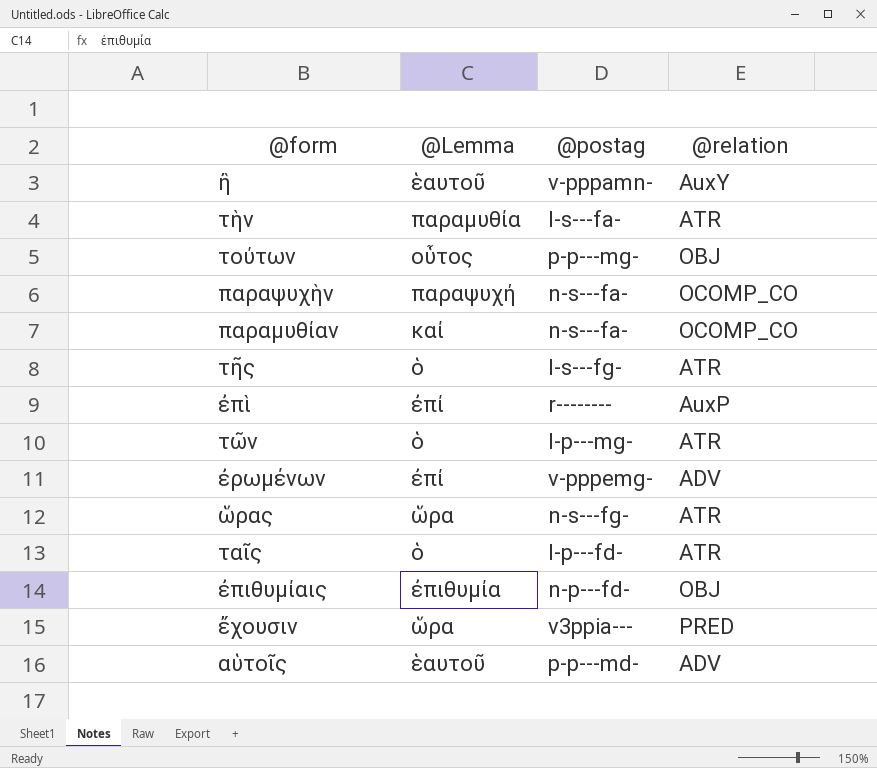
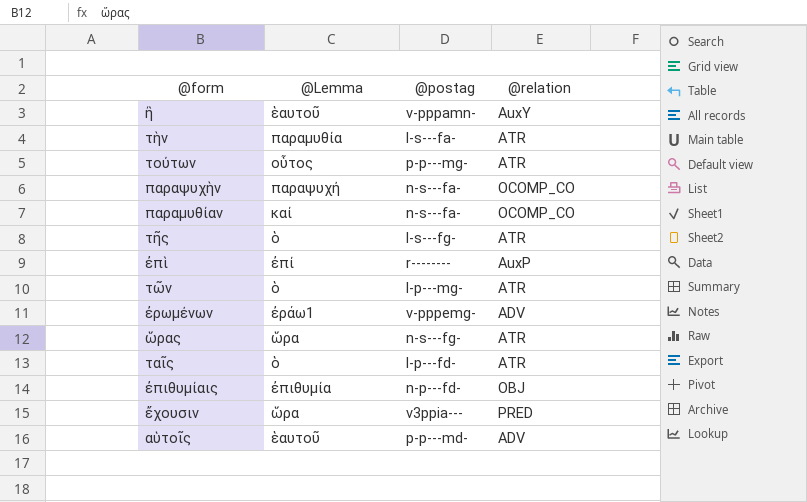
τούτων | @relation: OBJ -> ATR
ἐρωμένων | @Lemma: ἐπί -> ἐράω1

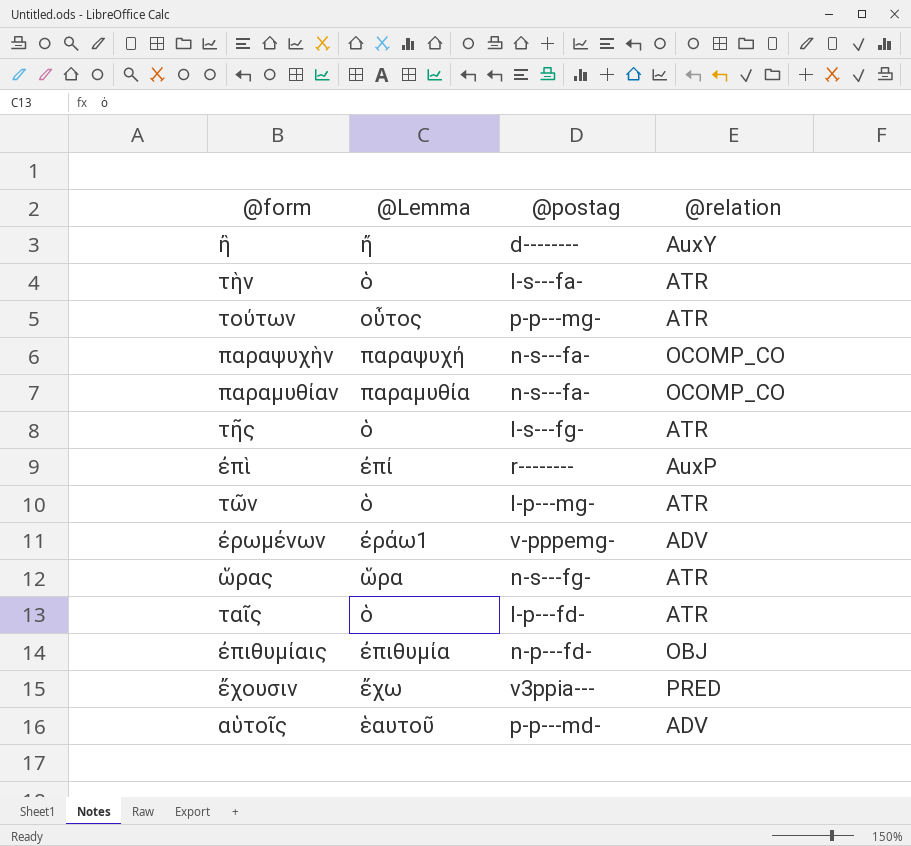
ἢ | @Lemma: ἑαυτοῦ -> ἤ
ἢ | @postag: v-pppamn- -> d--------
τὴν | @Lemma: παραμυθία -> ὁ
παραμυθίαν | @Lemma: καί -> παραμυθία
ἔχουσιν | @Lemma: ὥρα -> ἔχω

